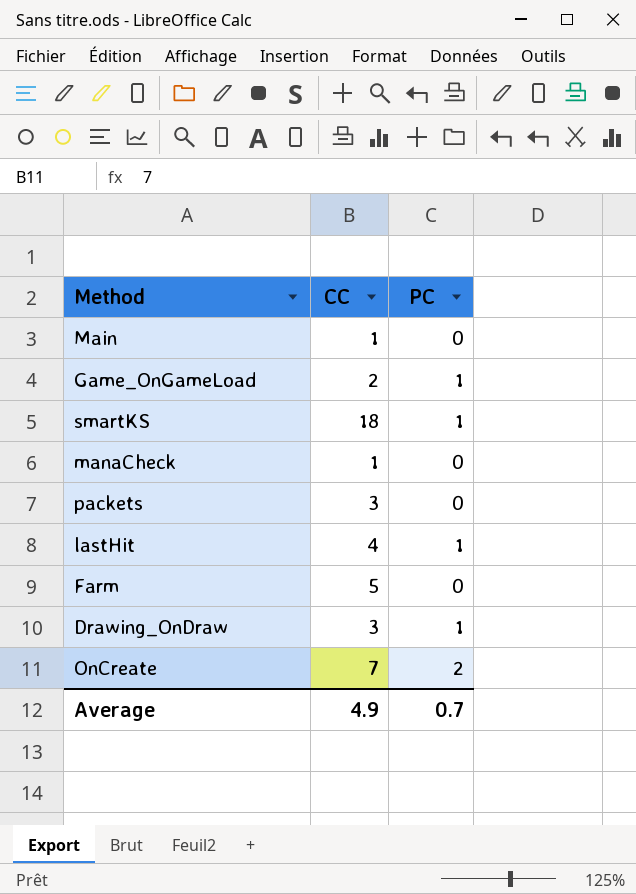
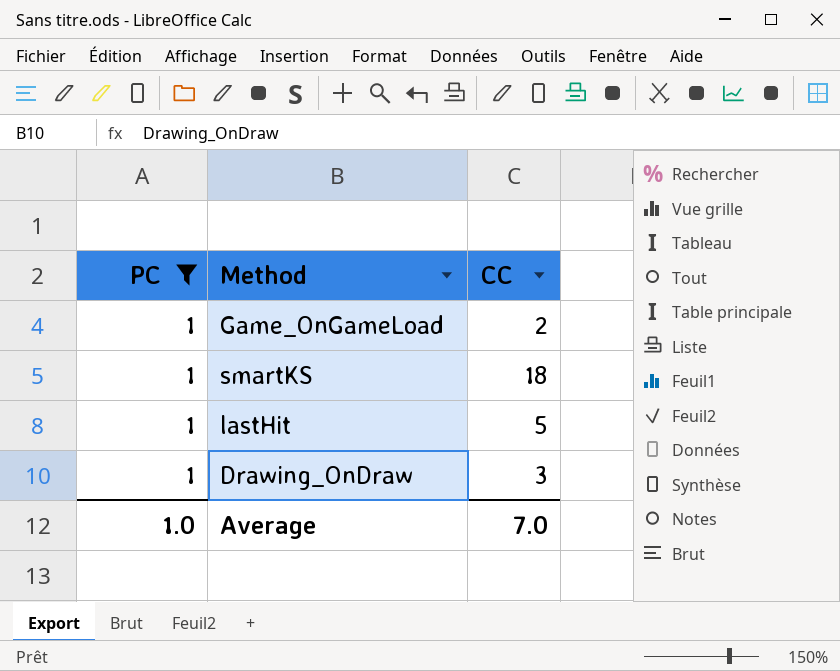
filter: none -> PC = 1
column PC | position: 3 -> 1
lastHit | CC: 4 -> 5
Average | PC: 0.7 -> 1.0
Average | CC: 4.9 -> 7.0

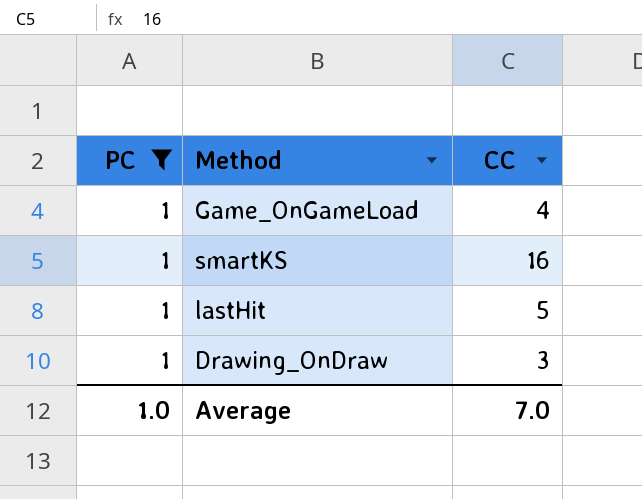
Game_OnGameLoad | CC: 2 -> 4
smartKS | CC: 18 -> 16

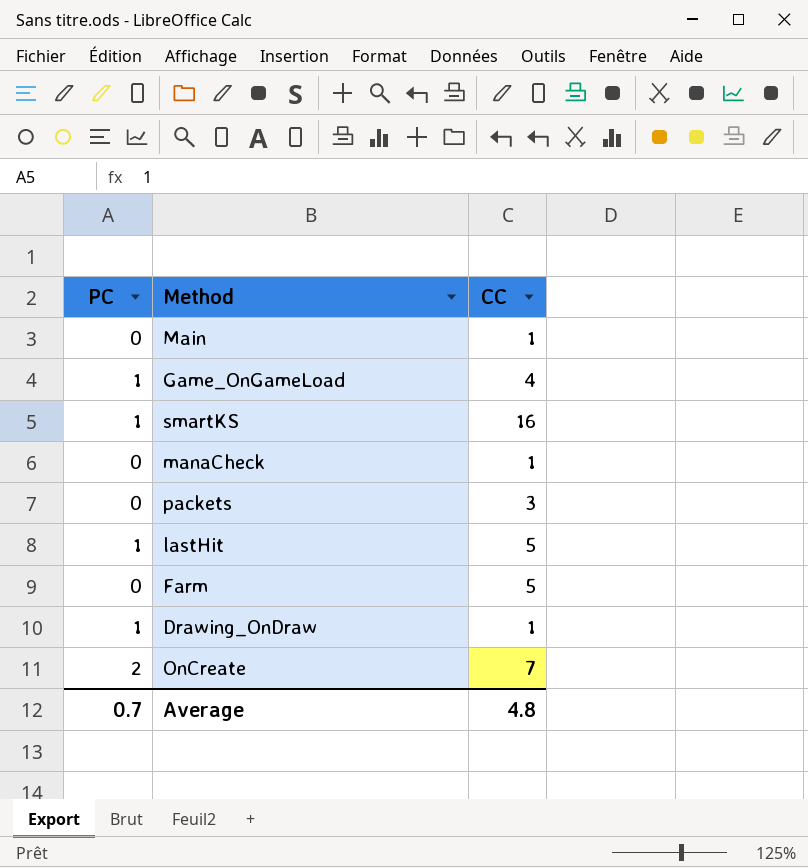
filter: PC = 1 -> none
Drawing_OnDraw | CC: 3 -> 1
Average | PC: 1.0 -> 0.7
Average | CC: 7.0 -> 4.8

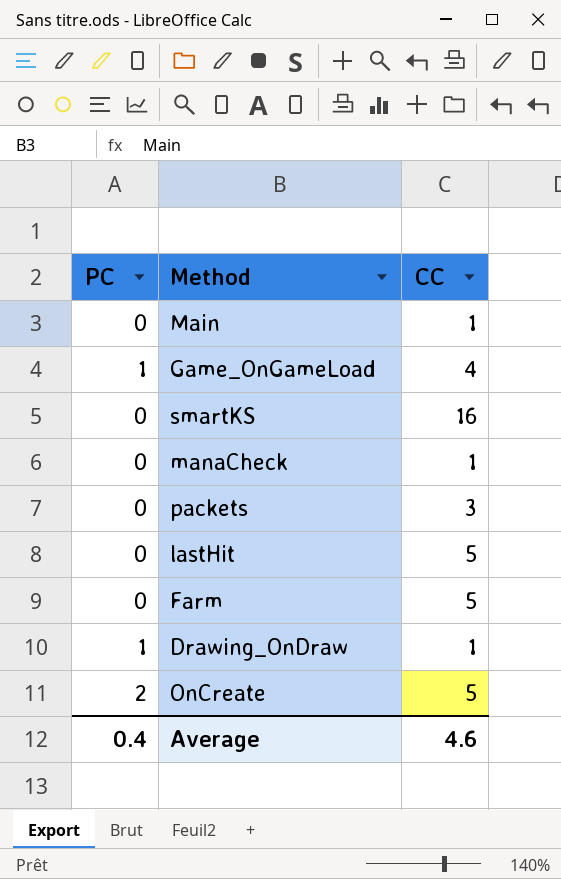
smartKS | PC: 1 -> 0
lastHit | PC: 1 -> 0
OnCreate | CC: 7 -> 5
Average | PC: 0.7 -> 0.4
Average | CC: 4.8 -> 4.6

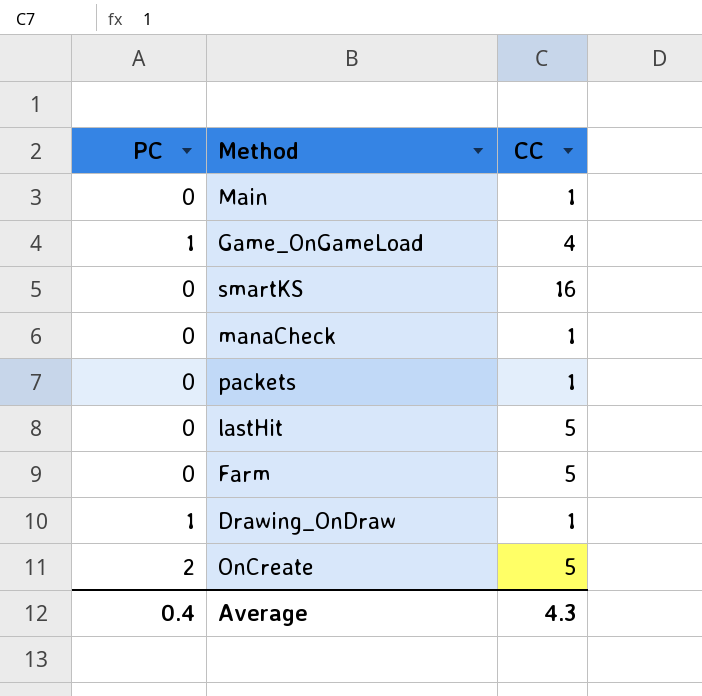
packets | CC: 3 -> 1
Average | CC: 4.6 -> 4.3

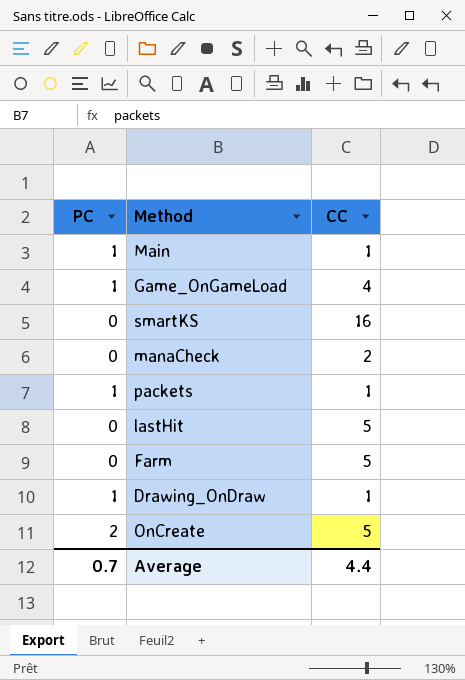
Main | PC: 0 -> 1
manaCheck | CC: 1 -> 2
packets | PC: 0 -> 1
Average | PC: 0.4 -> 0.7
Average | CC: 4.3 -> 4.4

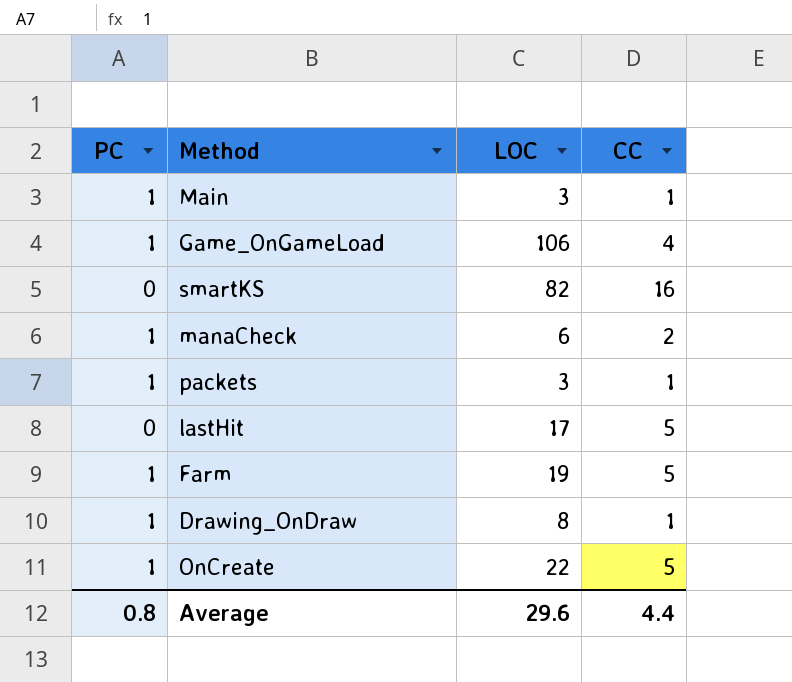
column LOC | position: none -> 3
manaCheck | PC: 0 -> 1
Farm | PC: 0 -> 1
OnCreate | PC: 2 -> 1
Average | PC: 0.7 -> 0.8

